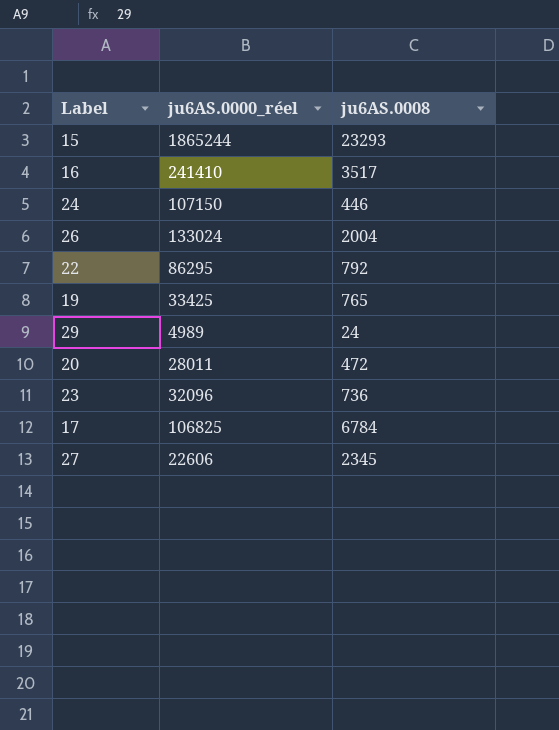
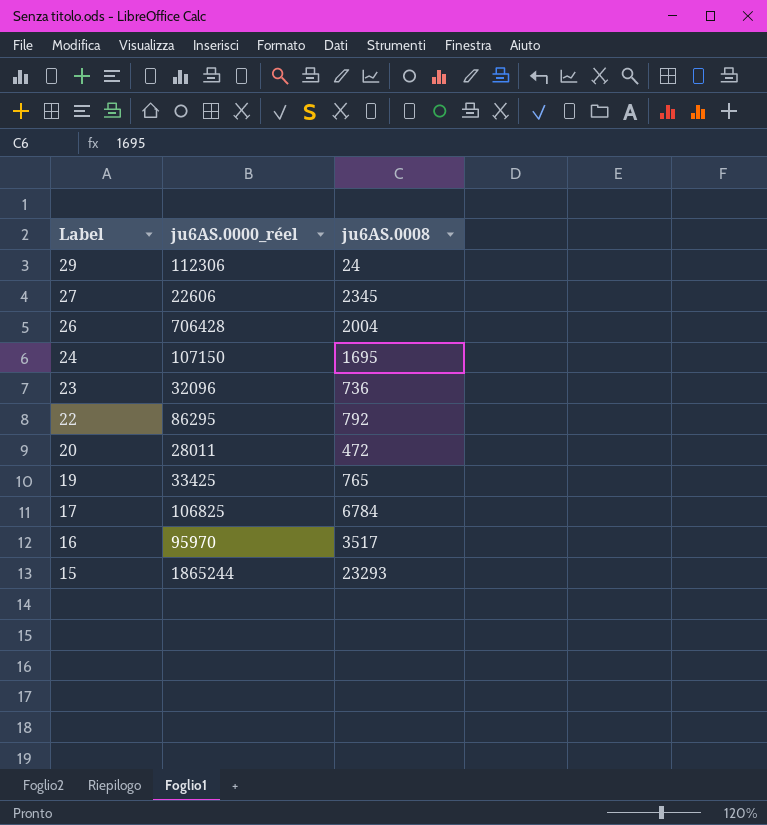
row order: none -> Label descending
29 | ju6AS.0000_réel: 4989 -> 112306
26 | ju6AS.0000_réel: 133024 -> 706428
24 | ju6AS.0008: 446 -> 1695
16 | ju6AS.0000_réel: 241410 -> 95970

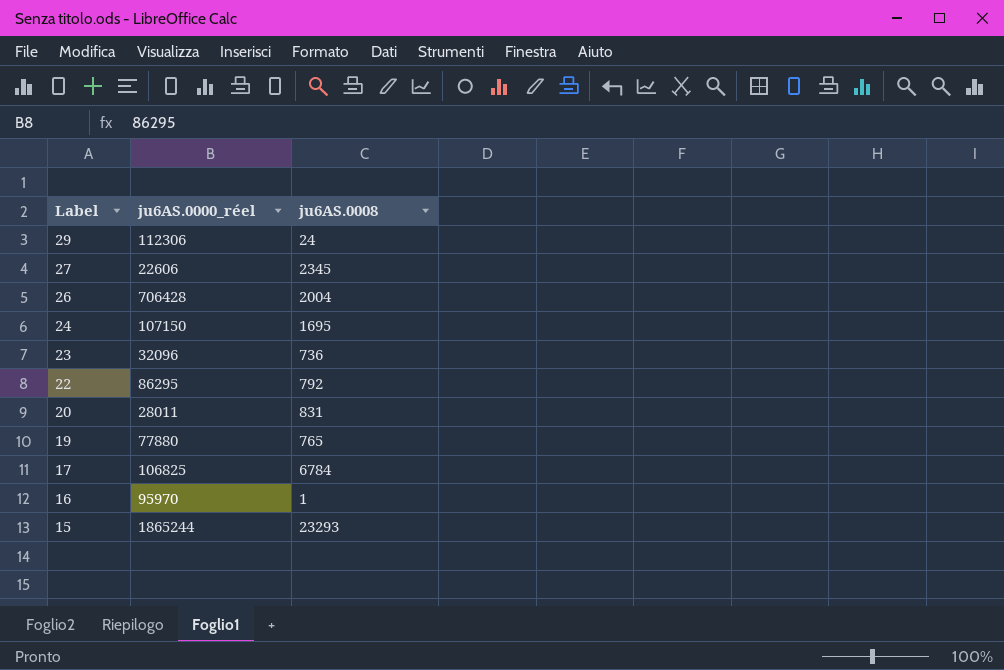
20 | ju6AS.0008: 472 -> 831
19 | ju6AS.0000_réel: 33425 -> 77880
16 | ju6AS.0008: 3517 -> 1

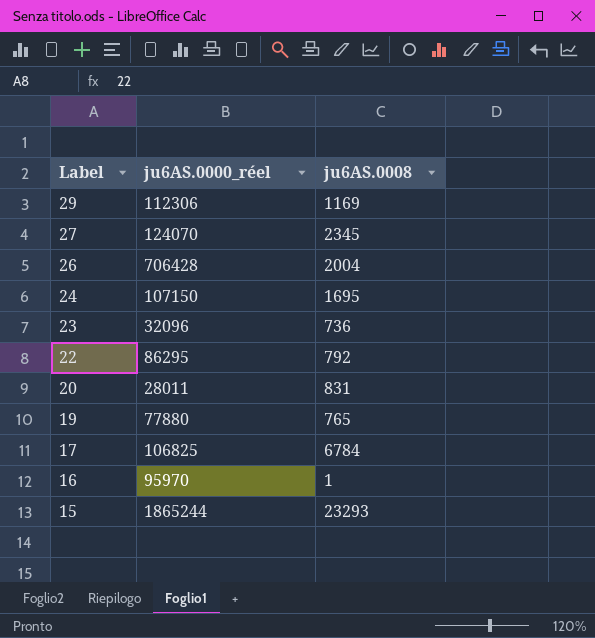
29 | ju6AS.0008: 24 -> 1169
27 | ju6AS.0000_réel: 22606 -> 124070

